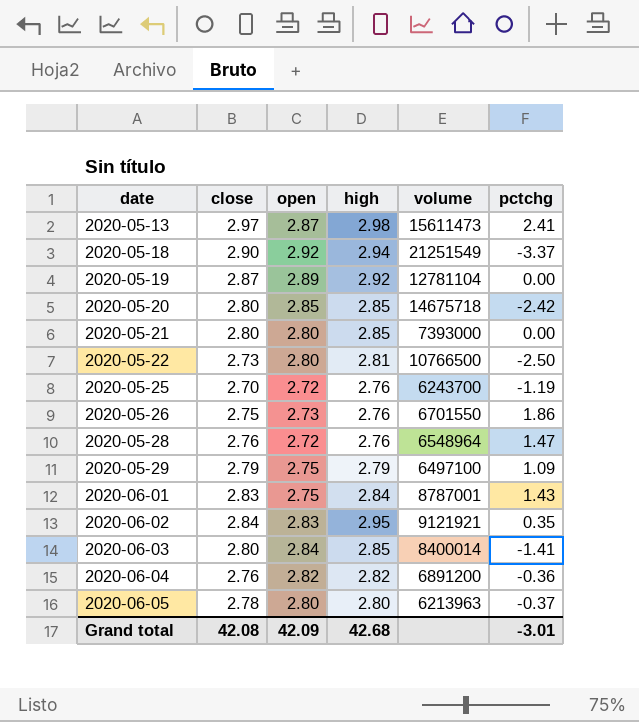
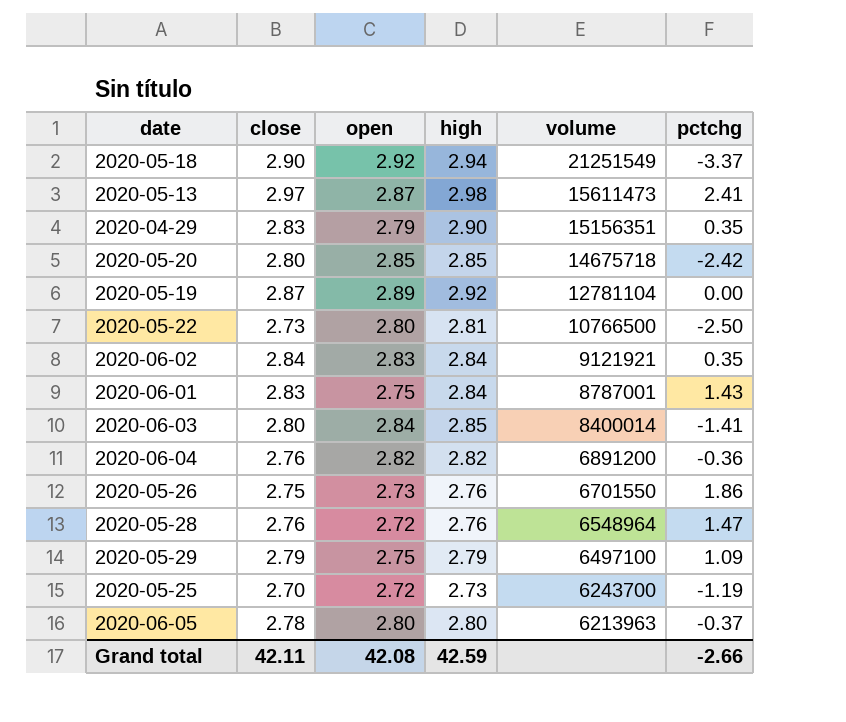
row order: date ascending -> volume descending
row 2020-05-21: 2.80 | 2.80 | 2.85 | 7393000 | 0.00 -> none
row 2020-04-29: none -> 2.83 | 2.79 | 2.90 | 15156351 | 0.35
2020-06-02 | high: 2.95 -> 2.84
2020-05-25 | high: 2.76 -> 2.73
Grand total | close: 42.08 -> 42.11
Grand total | open: 42.09 -> 42.08
Grand total | high: 42.68 -> 42.59
Grand total | pctchg: -3.01 -> -2.66

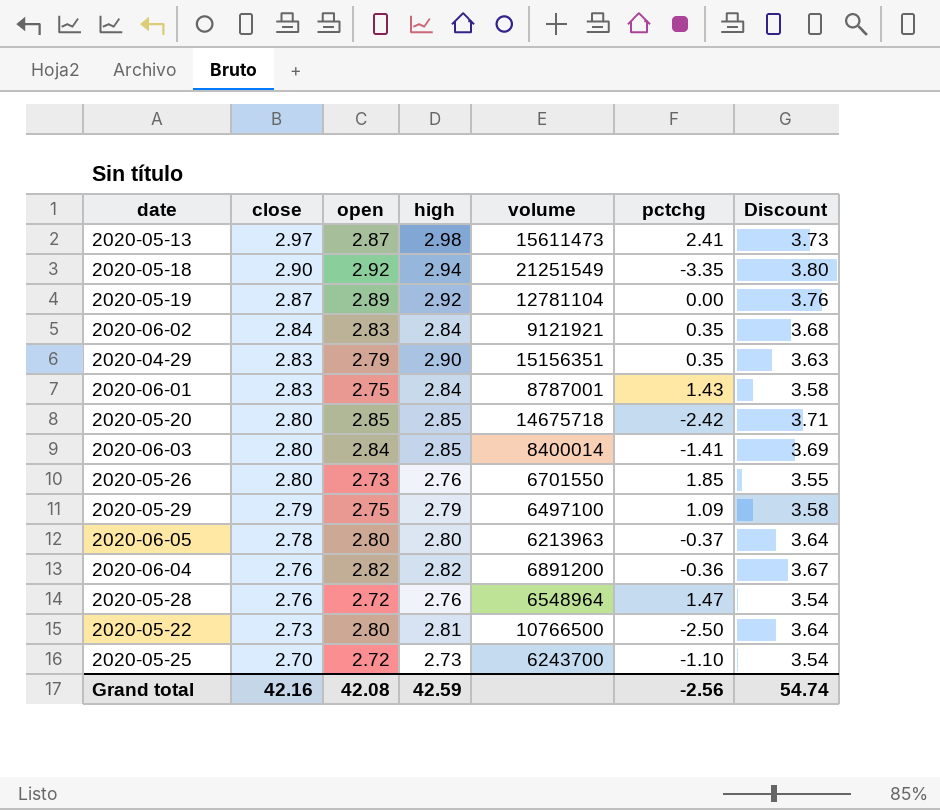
row order: volume descending -> close descending
column Discount | formula: none -> [open] * 1.3
2020-05-18 | pctchg: -3.37 -> -3.35
2020-05-26 | close: 2.75 -> 2.80
2020-05-26 | pctchg: 1.86 -> 1.85
2020-05-25 | pctchg: -1.19 -> -1.10
Grand total | close: 42.11 -> 42.16
Grand total | pctchg: -2.66 -> -2.56

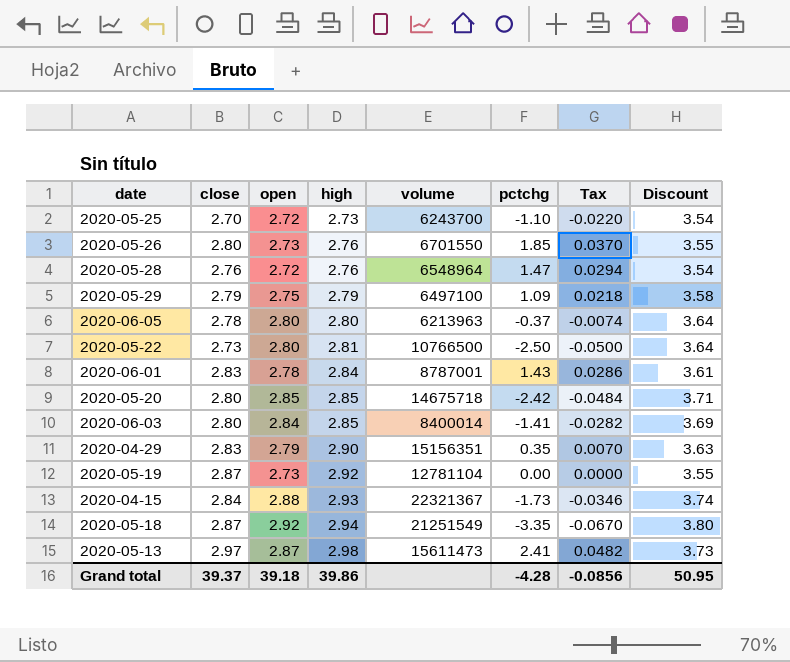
row order: close descending -> high ascending
column Tax | formula: none -> [pctchg] * 0.02
row 2020-06-02: 2.84 | 2.83 | 2.84 | 9121921 | 0.35 | 3.68 -> none
row 2020-06-04: 2.76 | 2.82 | 2.82 | 6891200 | -0.36 | 3.67 -> none
2020-06-01 | open: 2.75 -> 2.78
2020-06-01 | Discount: 3.58 -> 3.61
2020-05-19 | open: 2.89 -> 2.73
2020-05-19 | Discount: 3.76 -> 3.55
row 2020-04-15: none -> 2.84 | 2.88 | 2.93 | 22321367 | -1.73 | -0.0346 | 3.74
2020-05-18 | close: 2.90 -> 2.87
Grand total | close: 42.16 -> 39.37
Grand total | open: 42.08 -> 39.18
Grand total | high: 42.59 -> 39.86
Grand total | pctchg: -2.56 -> -4.28
Grand total | Discount: 54.74 -> 50.95

